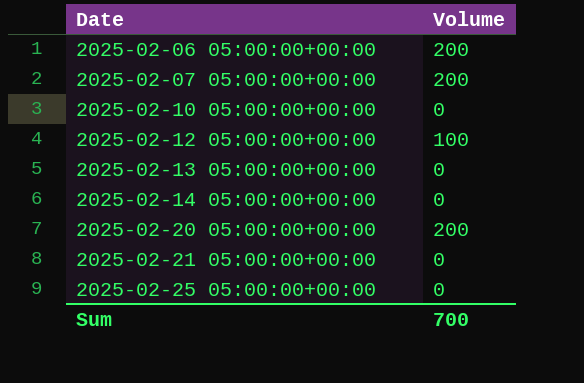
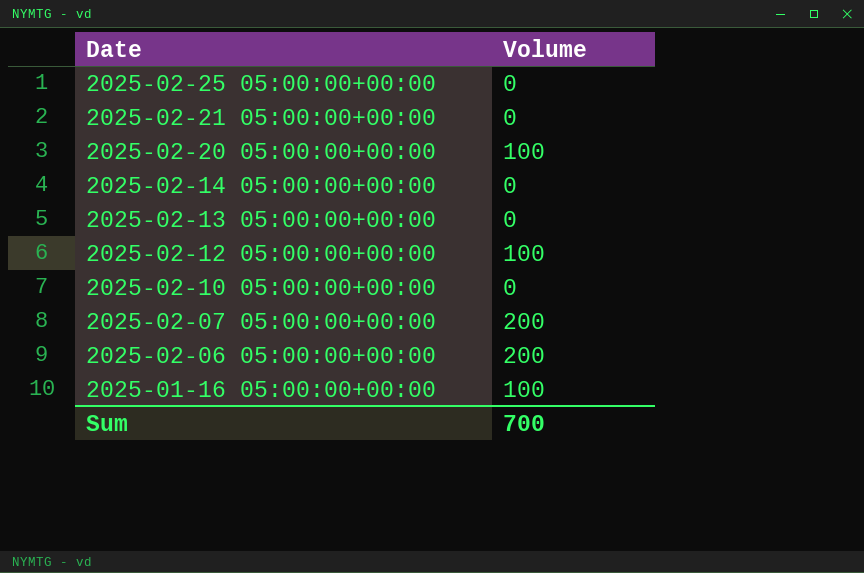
row order: Date ascending -> Date descending
2025-02-20 05:00:00+00:00 | Volume: 200 -> 100
row 2025-01-16 05:00:00+00:00: none -> 100

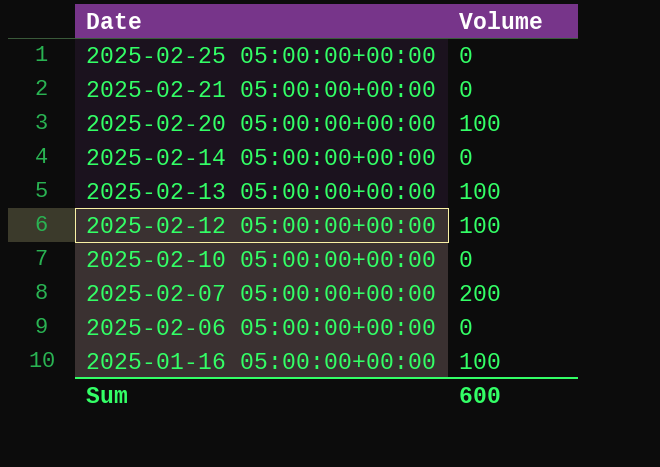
2025-02-13 05:00:00+00:00 | Volume: 0 -> 100
2025-02-06 05:00:00+00:00 | Volume: 200 -> 0
Sum | Volume: 700 -> 600

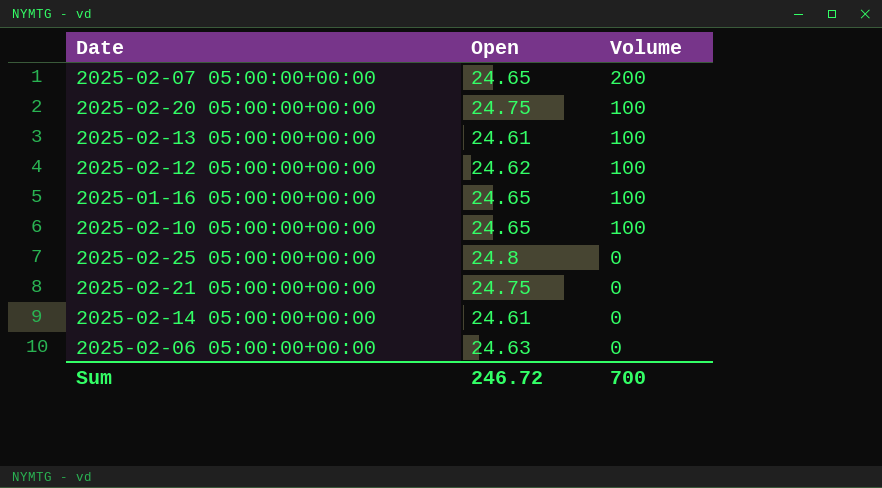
row order: Date descending -> Volume descending
column Open | position: none -> 2
2025-02-10 05:00:00+00:00 | Volume: 0 -> 100
Sum | Volume: 600 -> 700

